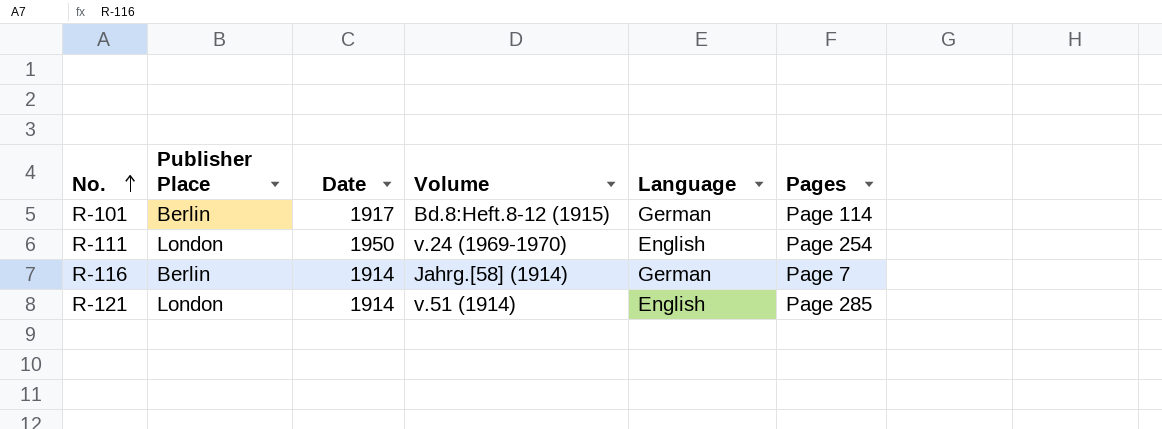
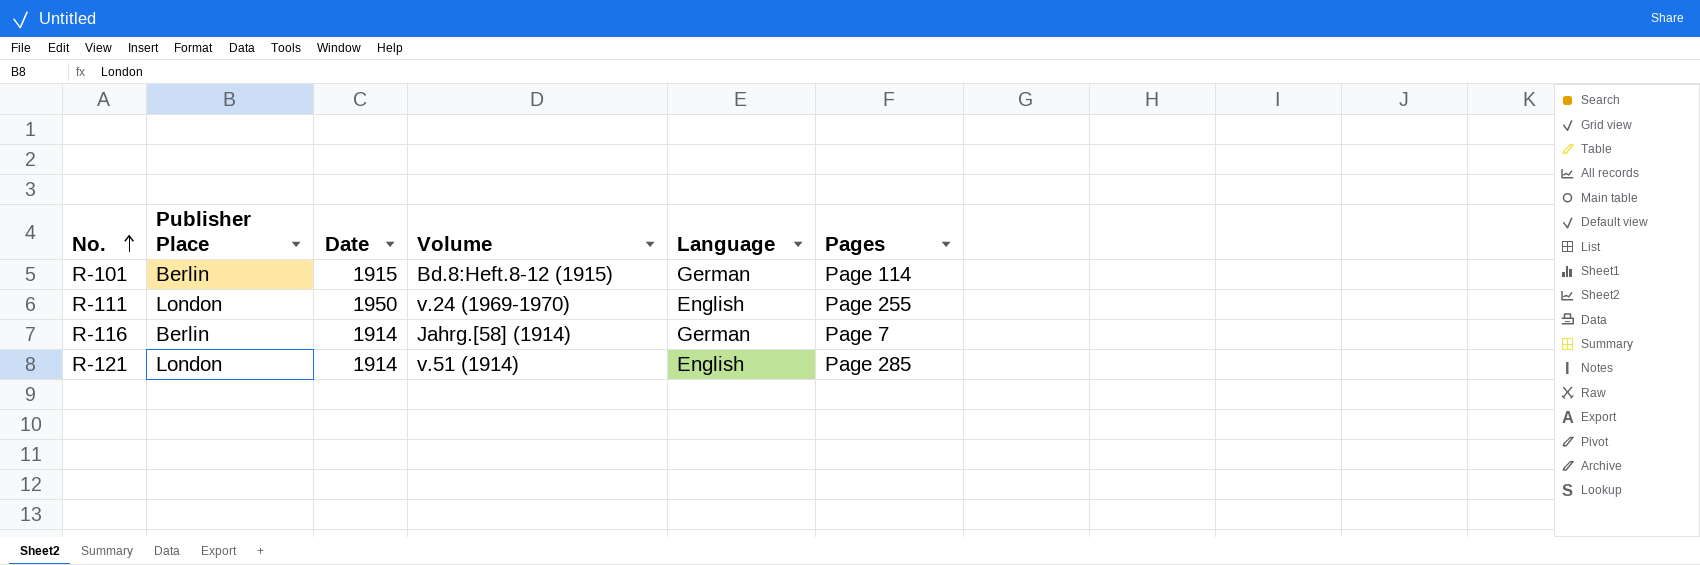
R-101 | Date: 1917 -> 1915
R-111 | Pages: Page 254 -> Page 255

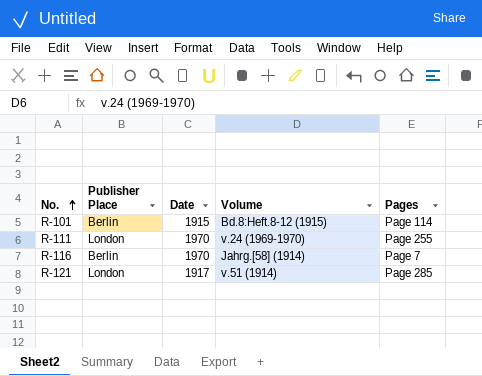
column Language | position: 5 -> none
R-111 | Date: 1950 -> 1970
R-116 | Date: 1914 -> 1970
R-121 | Date: 1914 -> 1917

